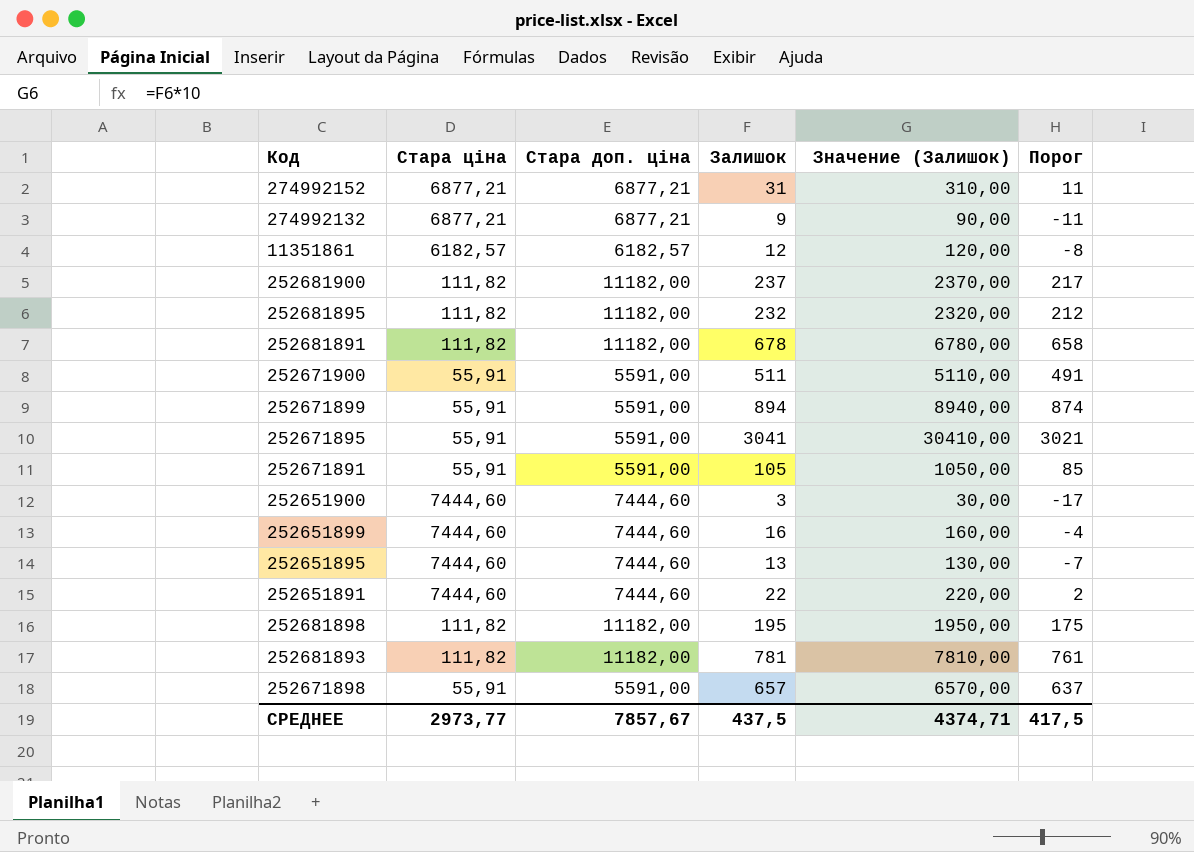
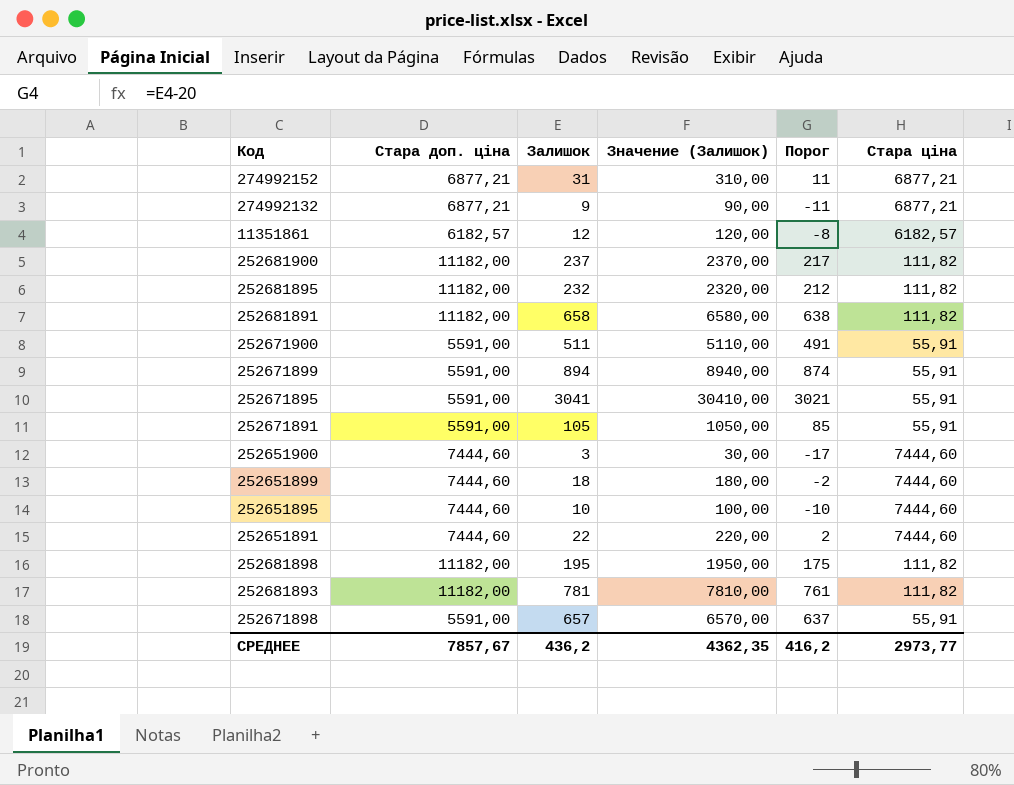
column Стара ціна | position: 2 -> 6
252681891 | Залишок: 678 -> 658
252681891 | Значение (Залишок): 6780,00 -> 6580,00
252681891 | Порог: 658 -> 638
252651899 | Залишок: 16 -> 18
252651899 | Значение (Залишок): 160,00 -> 180,00
252651899 | Порог: -4 -> -2
252651895 | Залишок: 13 -> 10
252651895 | Значение (Залишок): 130,00 -> 100,00
252651895 | Порог: -7 -> -10
СРЕДНЕЕ | Залишок: 437,5 -> 436,2
СРЕДНЕЕ | Значение (Залишок): 4374,71 -> 4362,35
СРЕДНЕЕ | Порог: 417,5 -> 416,2

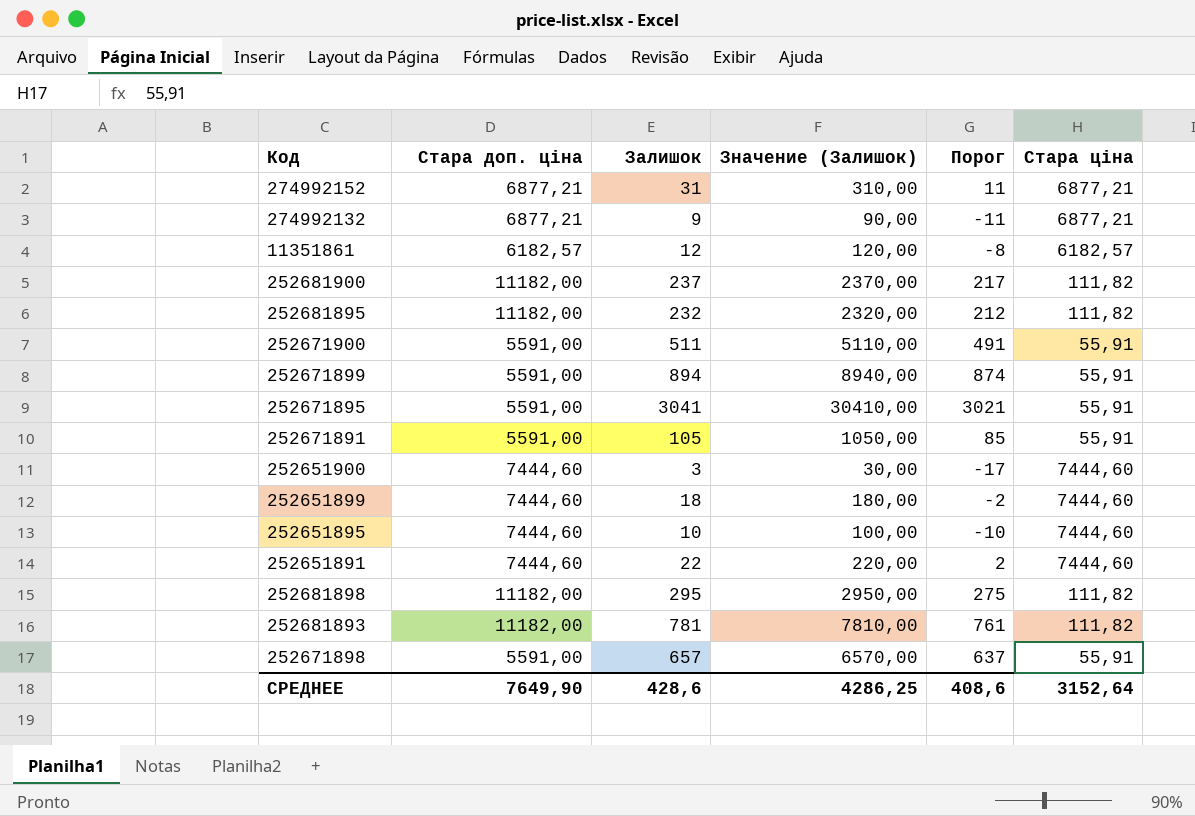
row 252681891: 11182,00 | 658 | 6580,00 | 638 | 111,82 -> none
252681898 | Залишок: 195 -> 295
252681898 | Значение (Залишок): 1950,00 -> 2950,00
252681898 | Порог: 175 -> 275
СРЕДНЕЕ | Стара доп. ціна: 7857,67 -> 7649,90
СРЕДНЕЕ | Залишок: 436,2 -> 428,6
СРЕДНЕЕ | Значение (Залишок): 4362,35 -> 4286,25
СРЕДНЕЕ | Порог: 416,2 -> 408,6
СРЕДНЕЕ | Стара ціна: 2973,77 -> 3152,64

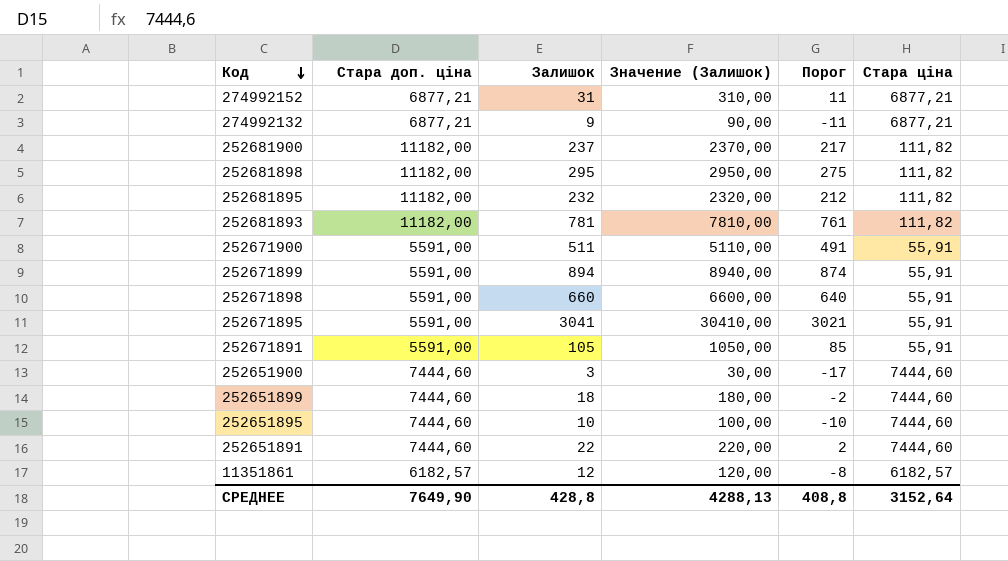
row order: none -> Код descending
252671898 | Залишок: 657 -> 660
252671898 | Значение (Залишок): 6570,00 -> 6600,00
252671898 | Порог: 637 -> 640
СРЕДНЕЕ | Залишок: 428,6 -> 428,8
СРЕДНЕЕ | Значение (Залишок): 4286,25 -> 4288,13
СРЕДНЕЕ | Порог: 408,6 -> 408,8

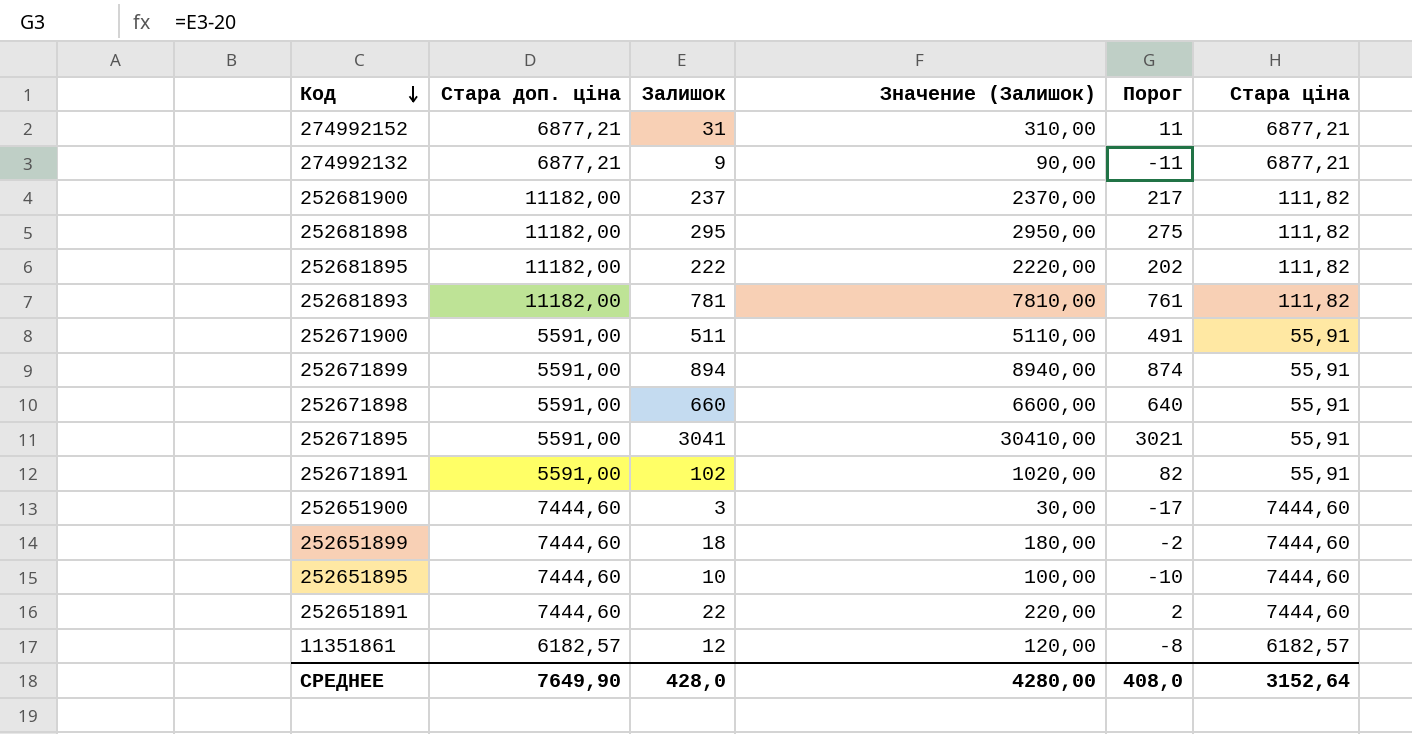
252681895 | Залишок: 232 -> 222
252681895 | Значение (Залишок): 2320,00 -> 2220,00
252681895 | Порог: 212 -> 202
252671891 | Залишок: 105 -> 102
252671891 | Значение (Залишок): 1050,00 -> 1020,00
252671891 | Порог: 85 -> 82
СРЕДНЕЕ | Залишок: 428,8 -> 428,0
СРЕДНЕЕ | Значение (Залишок): 4288,13 -> 4280,00
СРЕДНЕЕ | Порог: 408,8 -> 408,0

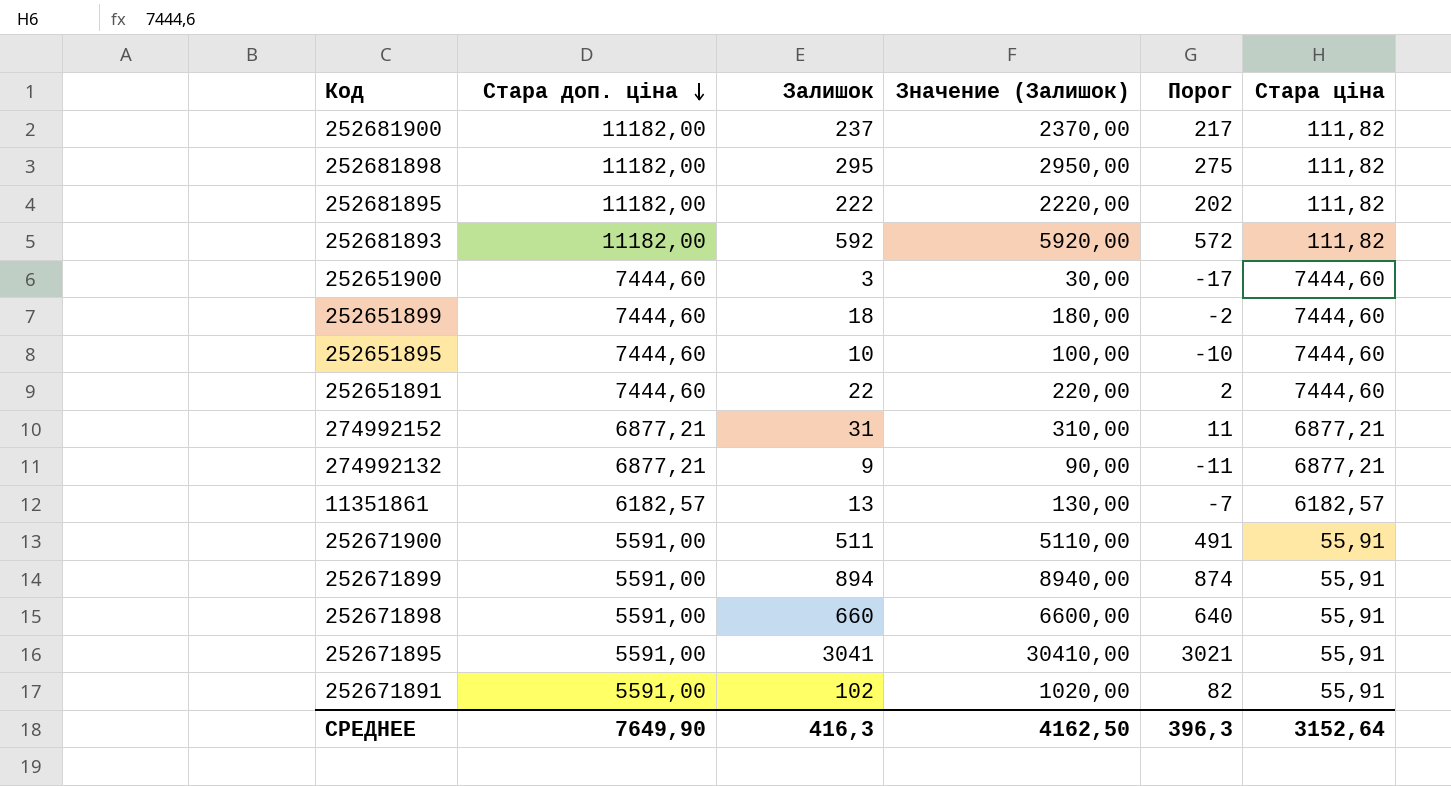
row order: Код descending -> Стара доп. ціна descending
252681893 | Залишок: 781 -> 592
252681893 | Значение (Залишок): 7810,00 -> 5920,00
252681893 | Порог: 761 -> 572
11351861 | Залишок: 12 -> 13
11351861 | Значение (Залишок): 120,00 -> 130,00
11351861 | Порог: -8 -> -7
СРЕДНЕЕ | Залишок: 428,0 -> 416,3
СРЕДНЕЕ | Значение (Залишок): 4280,00 -> 4162,50
СРЕДНЕЕ | Порог: 408,0 -> 396,3

